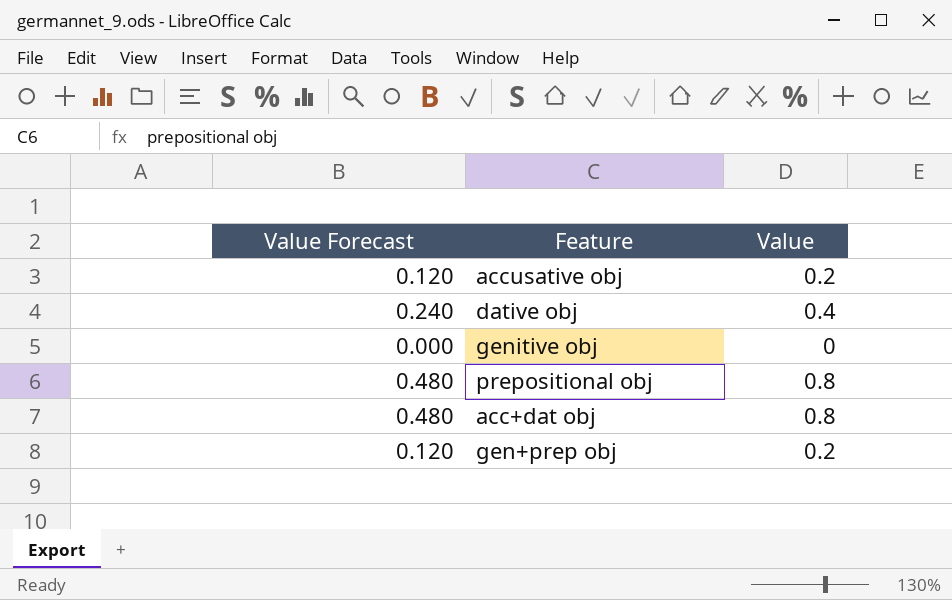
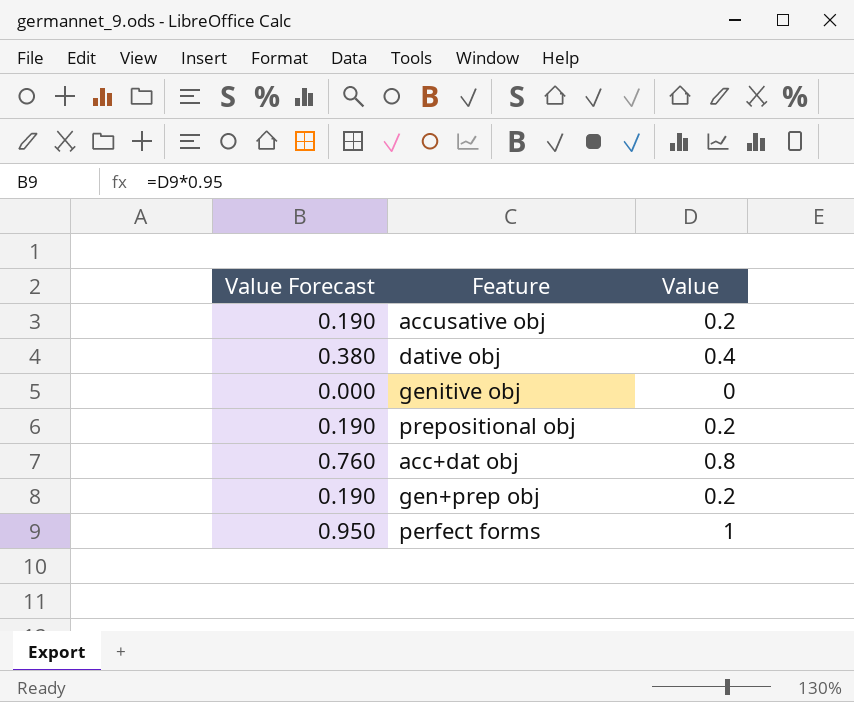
column Value Forecast | formula: [Value] * 0.6 -> [Value] * 0.95
prepositional obj | Value: 0.8 -> 0.2
row perfect forms: none -> 0.950 | 1

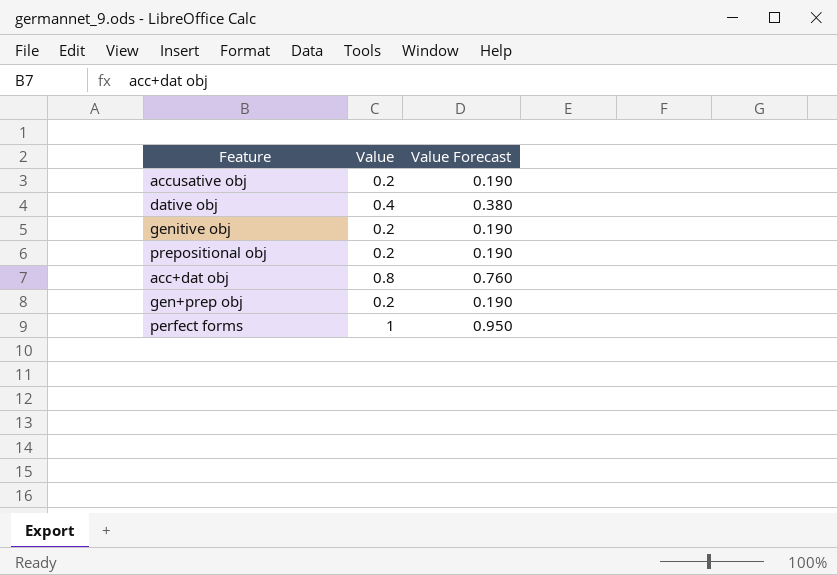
column Value Forecast | position: 1 -> 3
genitive obj | Value: 0 -> 0.2
genitive obj | Value Forecast: 0.000 -> 0.190

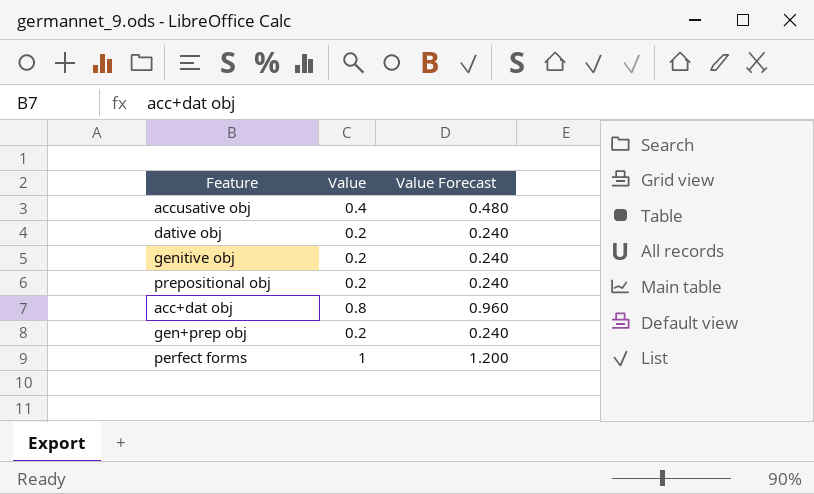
column Value Forecast | formula: [Value] * 0.95 -> [Value] * 1.2
accusative obj | Value: 0.2 -> 0.4
dative obj | Value: 0.4 -> 0.2

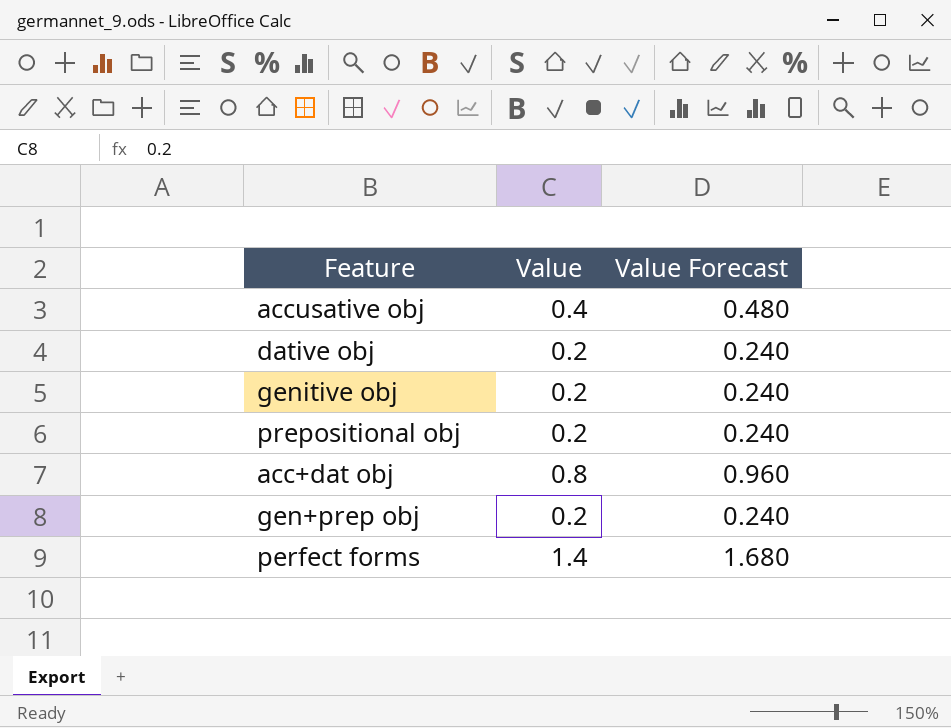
perfect forms | Value: 1 -> 1.4
perfect forms | Value Forecast: 1.200 -> 1.680

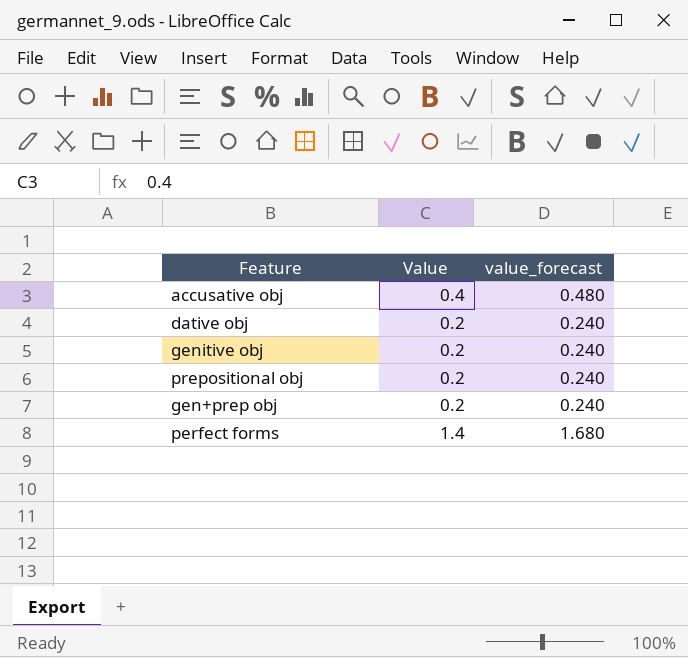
column name: Value Forecast -> value_forecast
row acc+dat obj: 0.8 | 0.960 -> none

